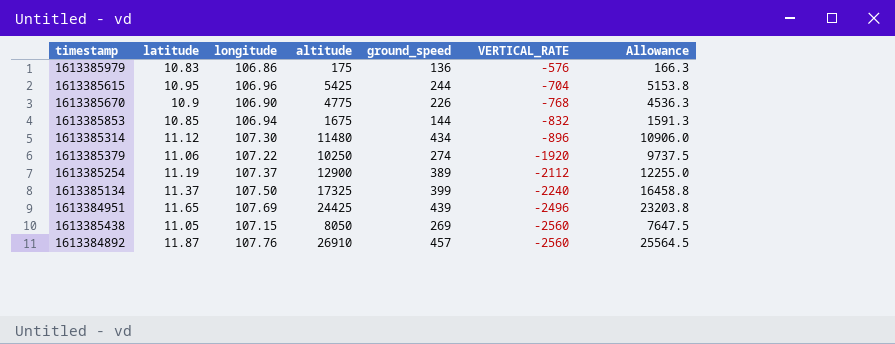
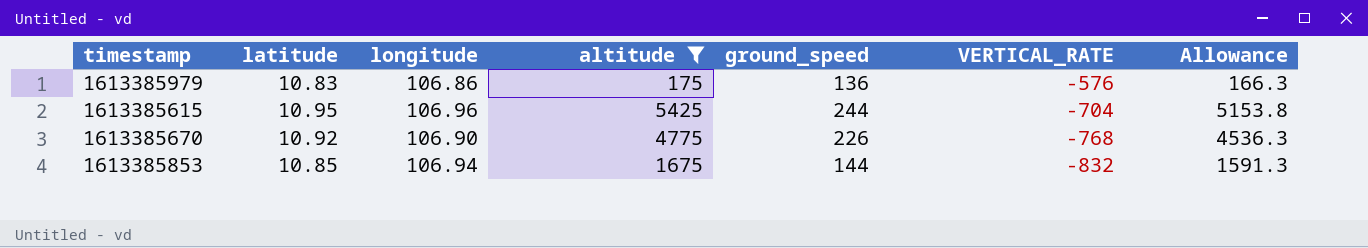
filter: none -> altitude <= 5425
1613385670 | latitude: 10.9 -> 10.92

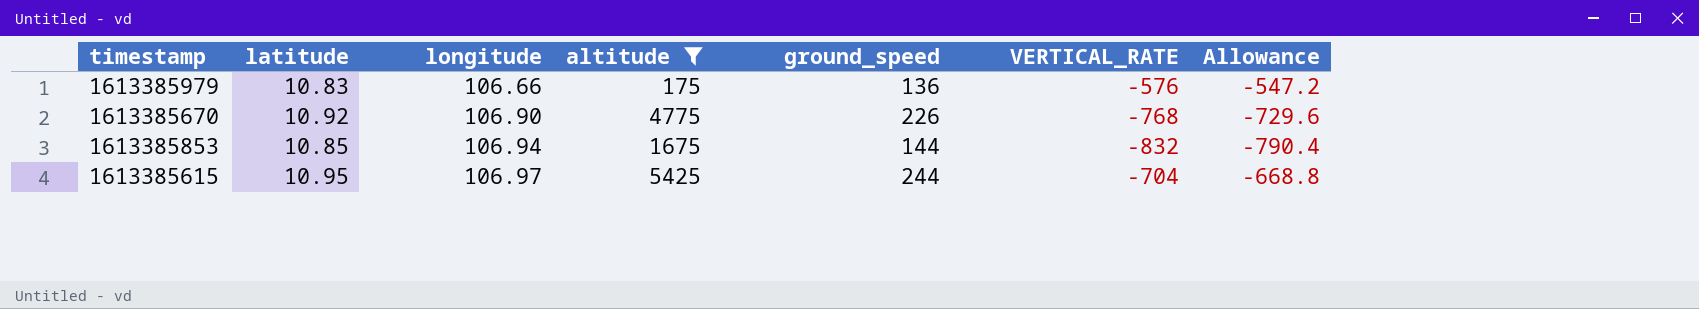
row order: VERTICAL_RATE descending -> longitude ascending
column Allowance | formula: [altitude] * 0.95 -> [VERTICAL_RATE] * 0.95
1613385979 | longitude: 106.86 -> 106.66
1613385615 | longitude: 106.96 -> 106.97

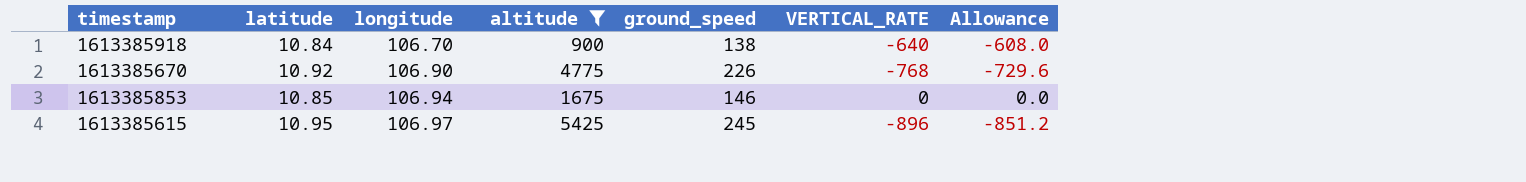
row 1613385979: 10.83 | 106.66 | 175 | 136 | -576 | -547.2 -> none
row 1613385918: none -> 10.84 | 106.70 | 900 | 138 | -640 | -608.0
1613385853 | ground_speed: 144 -> 146
1613385853 | VERTICAL_RATE: -832 -> 0
1613385853 | Allowance: -790.4 -> 0.0
1613385615 | ground_speed: 244 -> 245
1613385615 | VERTICAL_RATE: -704 -> -896
1613385615 | Allowance: -668.8 -> -851.2

